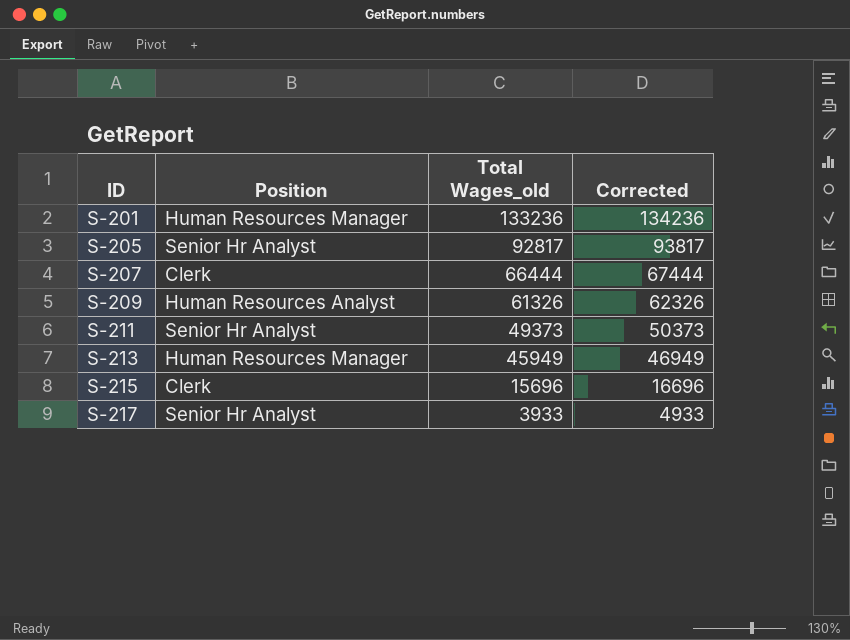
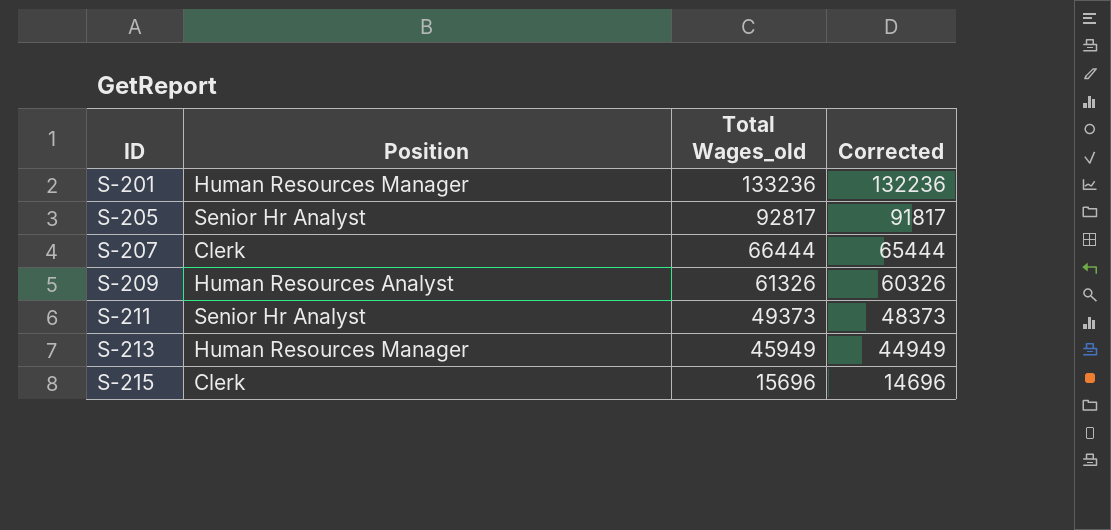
column Corrected | formula: [Total Wages_old] + 1000 -> [Total Wages_old] - 1000
row S-217: Senior Hr Analyst | 3933 | 4933 -> none

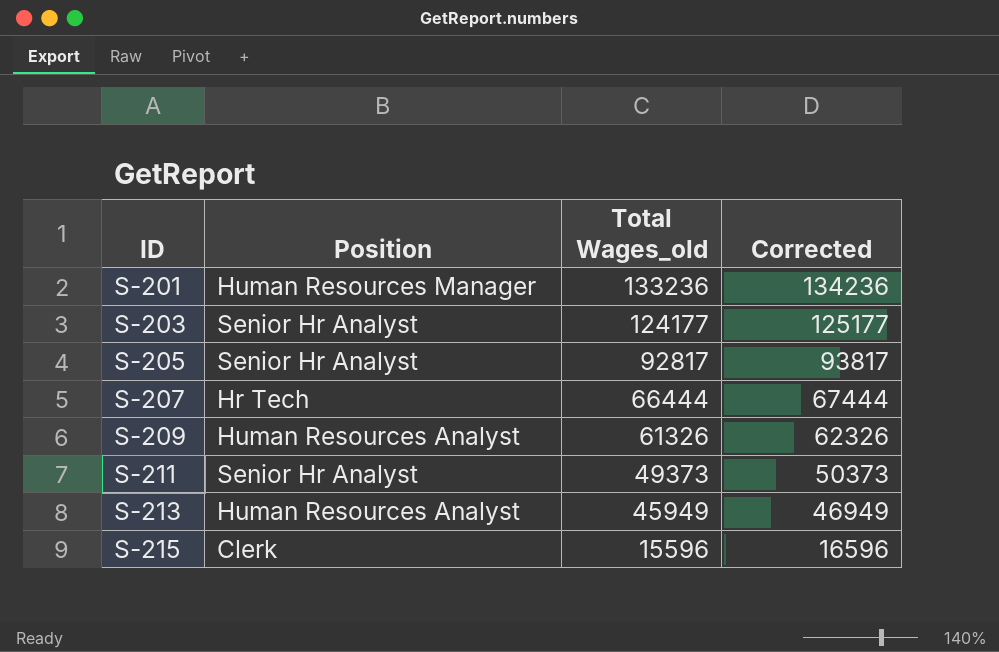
column Corrected | formula: [Total Wages_old] - 1000 -> [Total Wages_old] + 1000
row S-203: none -> Senior Hr Analyst | 124177 | 125177
S-207 | Position: Clerk -> Hr Tech
S-213 | Position: Human Resources Manager -> Human Resources Analyst
S-215 | Total Wages_old: 15696 -> 15596

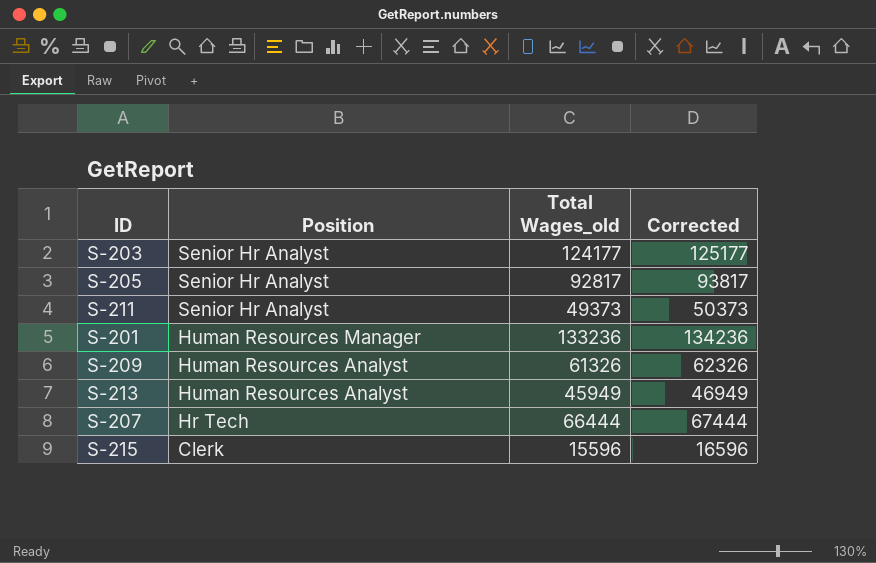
row order: ID ascending -> Position descending

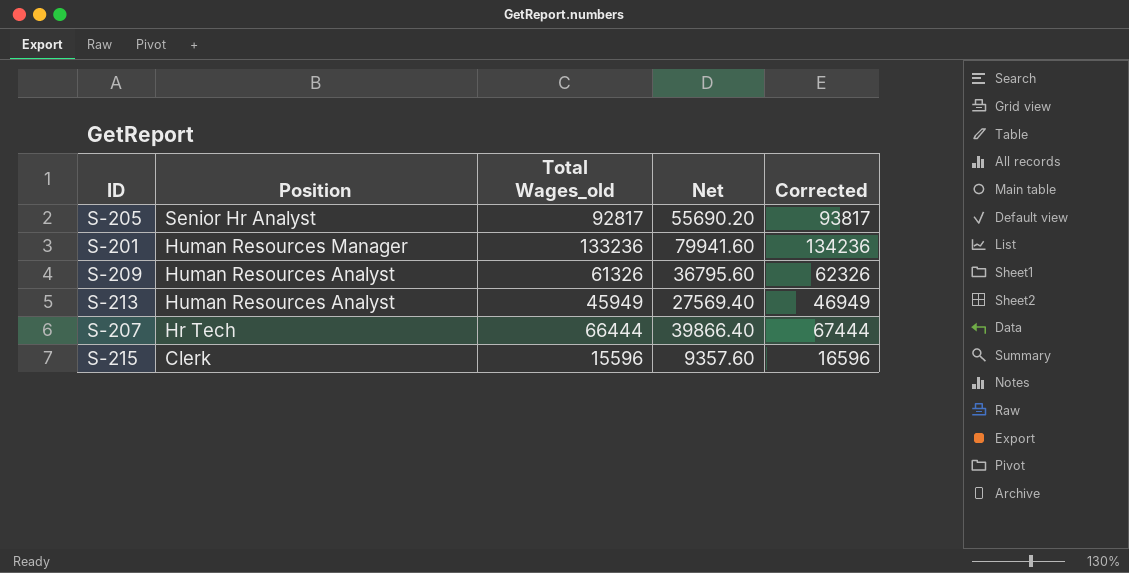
column Net | formula: none -> [Total Wages_old] * 0.6
row S-203: Senior Hr Analyst | 124177 | 125177 -> none
row S-211: Senior Hr Analyst | 49373 | 50373 -> none

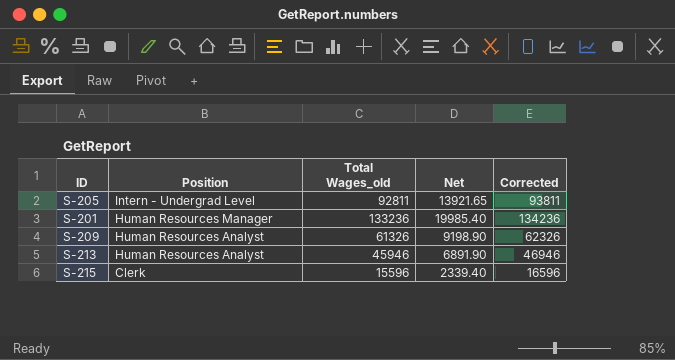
column Net | formula: [Total Wages_old] * 0.6 -> [Total Wages_old] * 0.15
row S-207: Hr Tech | 66444 | 39866.40 | 67444 -> none
S-205 | Position: Senior Hr Analyst -> Intern - Undergrad Level
S-205 | Total Wages_old: 92817 -> 92811
S-205 | Corrected: 93817 -> 93811
S-213 | Total Wages_old: 45949 -> 45946
S-213 | Corrected: 46949 -> 46946

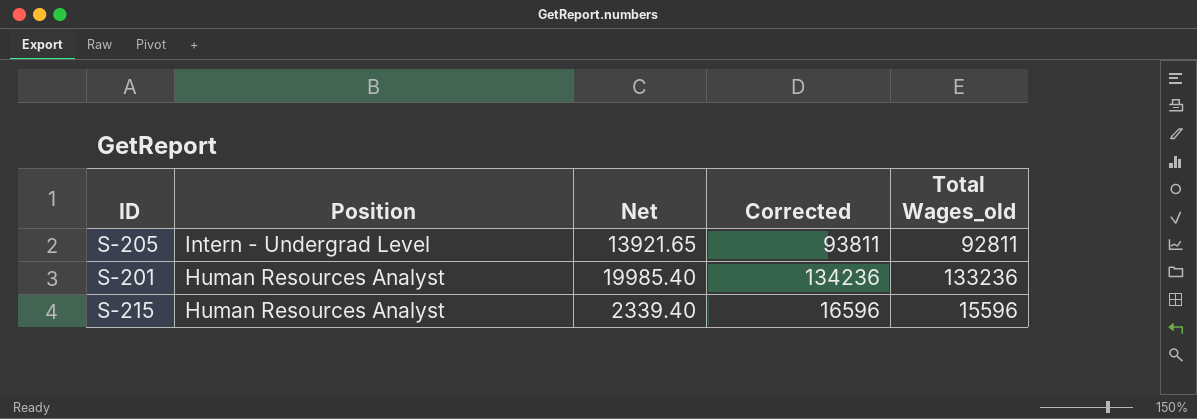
column Total Wages_old | position: 3 -> 5
row S-209: Human Resources Analyst | 61326 | 9198.90 | 62326 -> none
row S-213: Human Resources Analyst | 45946 | 6891.90 | 46946 -> none
S-201 | Position: Human Resources Manager -> Human Resources Analyst
S-215 | Position: Clerk -> Human Resources Analyst

